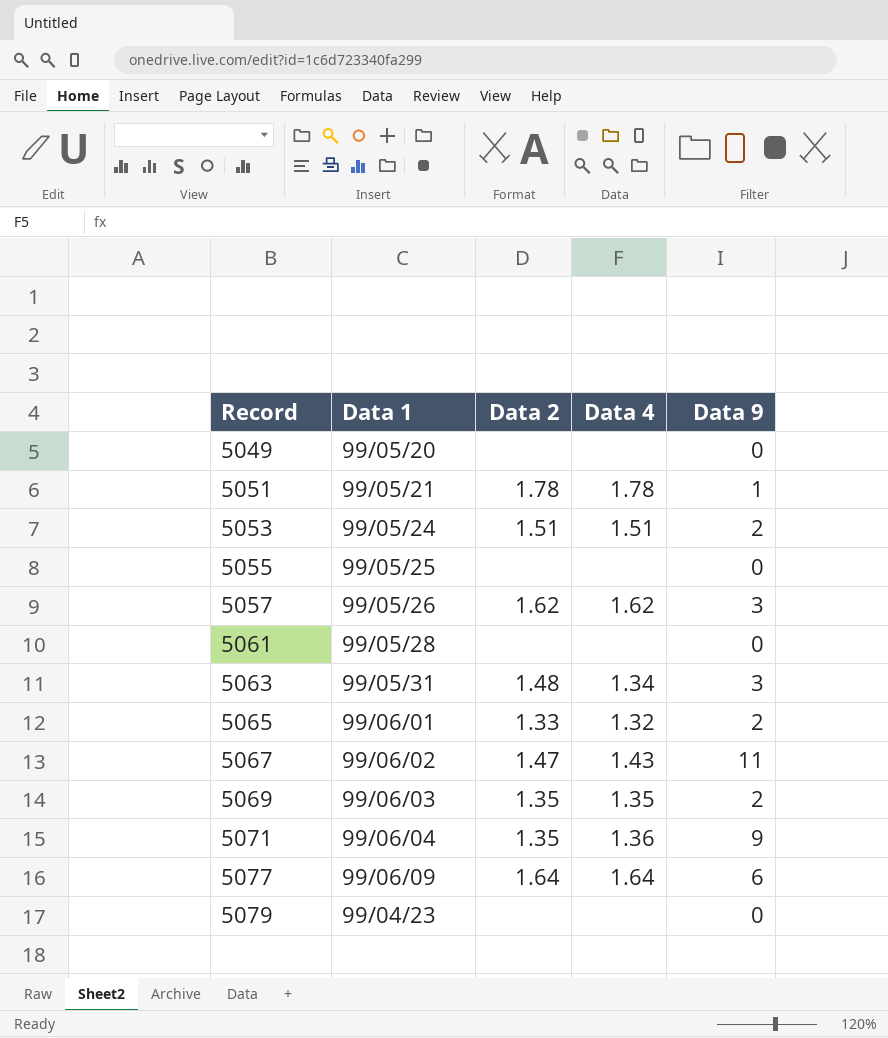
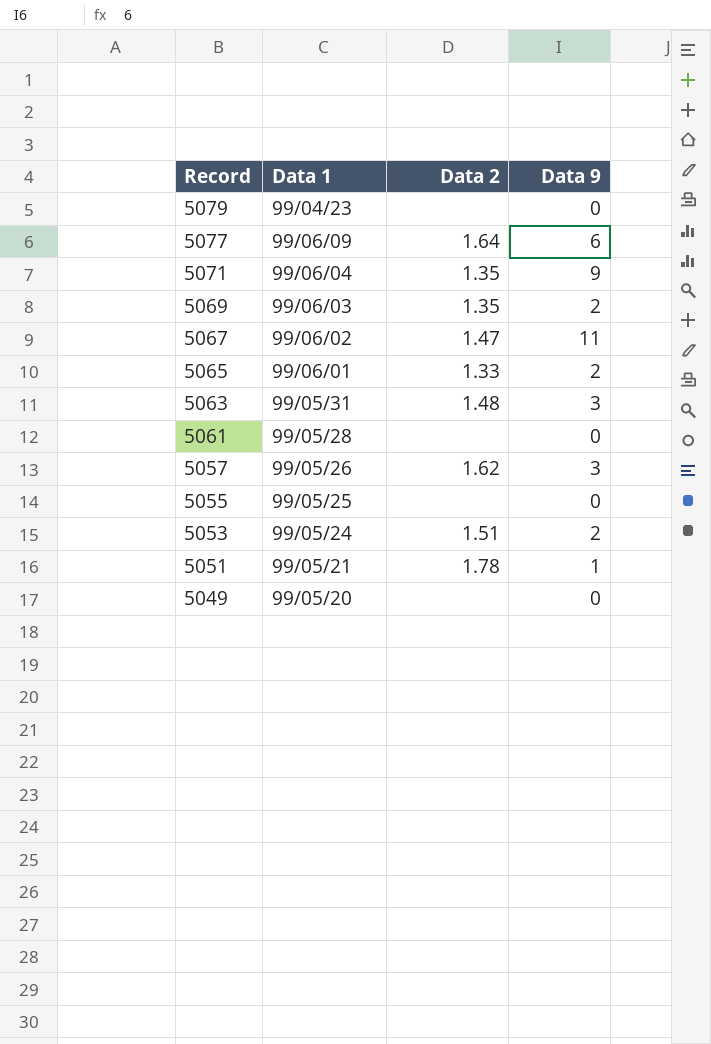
row order: Record ascending -> Record descending
column Data 4 | position: 4 -> none

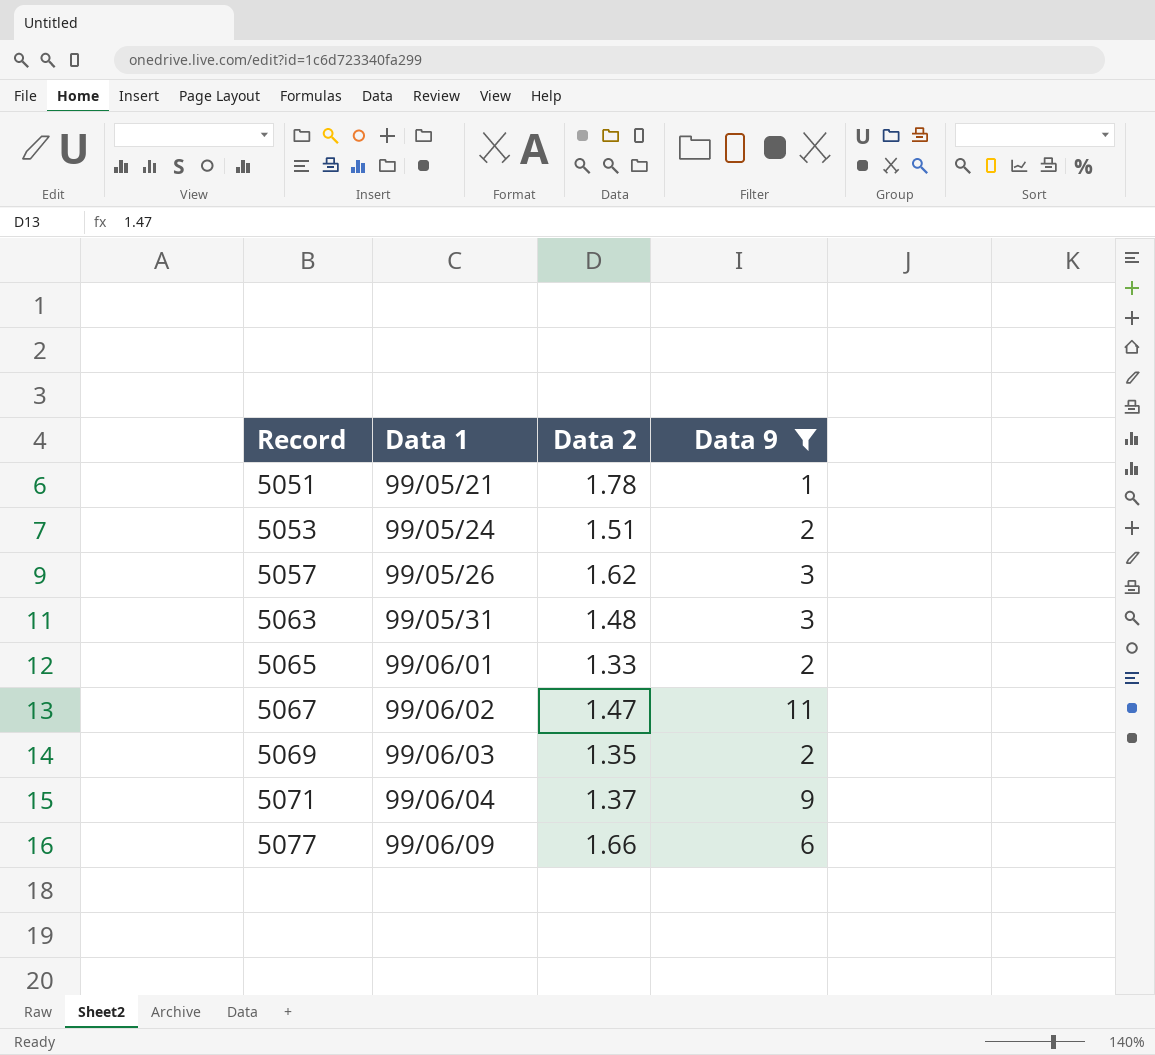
filter: none -> Data 9 != 0
row order: Record descending -> Record ascending
5071 | Data 2: 1.35 -> 1.37
5077 | Data 2: 1.64 -> 1.66

